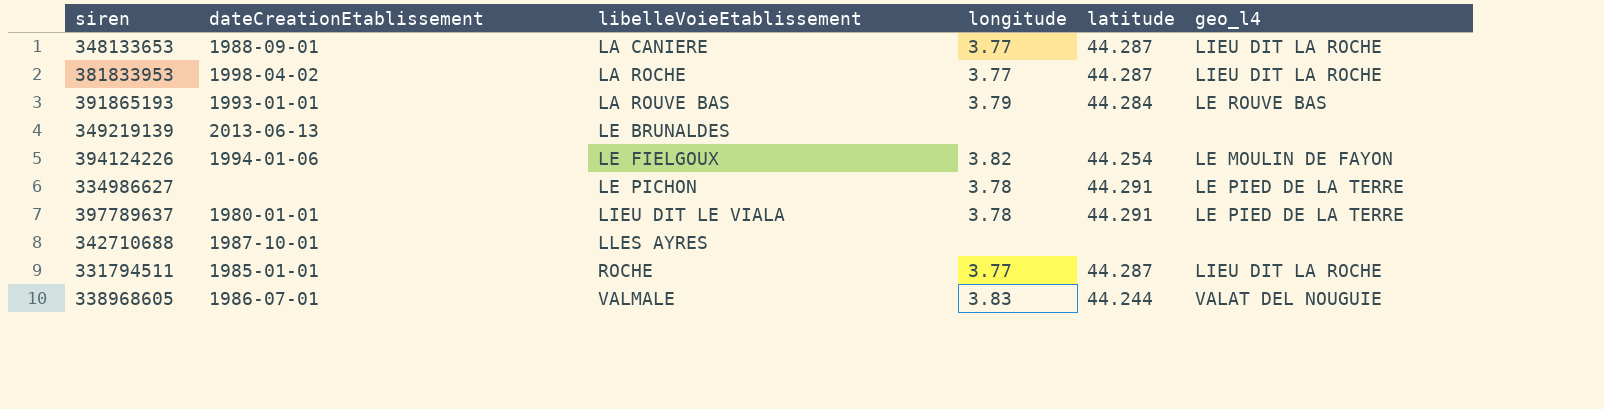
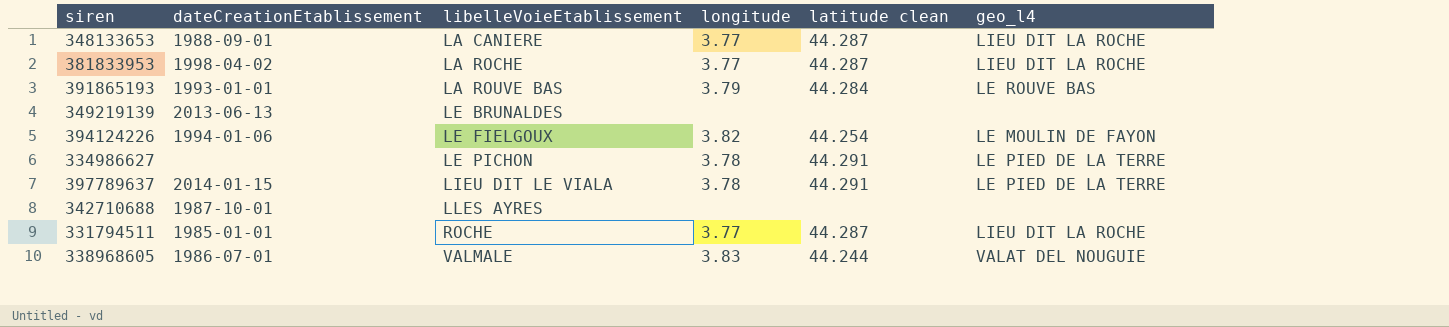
column name: latitude -> latitude clean
397789637 | dateCreationEtablissement: 1980-01-01 -> 2014-01-15

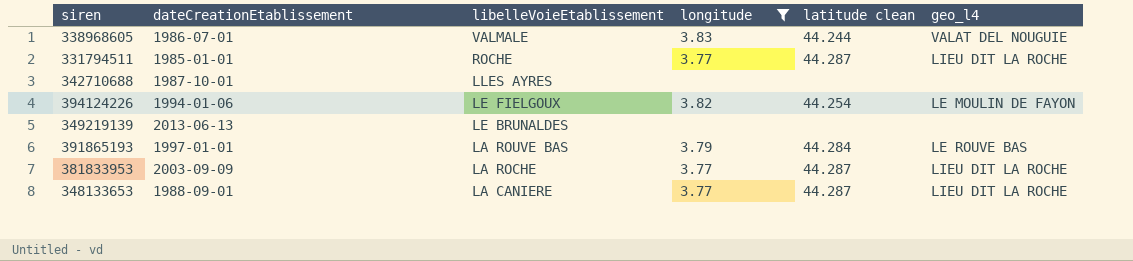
filter: none -> longitude != 3.78
row order: libelleVoieEtablissement ascending -> libelleVoieEtablissement descending
391865193 | dateCreationEtablissement: 1993-01-01 -> 1997-01-01
381833953 | dateCreationEtablissement: 1998-04-02 -> 2003-09-09

